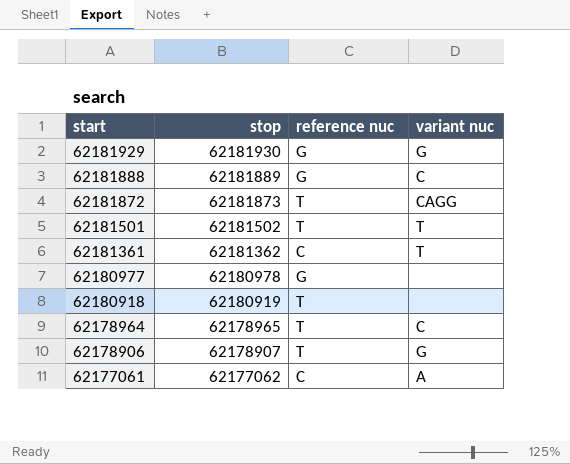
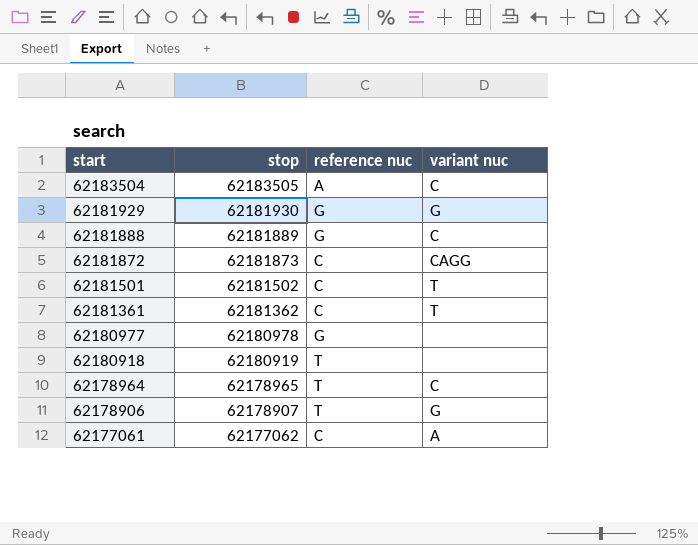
row 62183504: none -> 62183505 | A | C
62181872 | reference nuc: T -> C
62181501 | reference nuc: T -> C

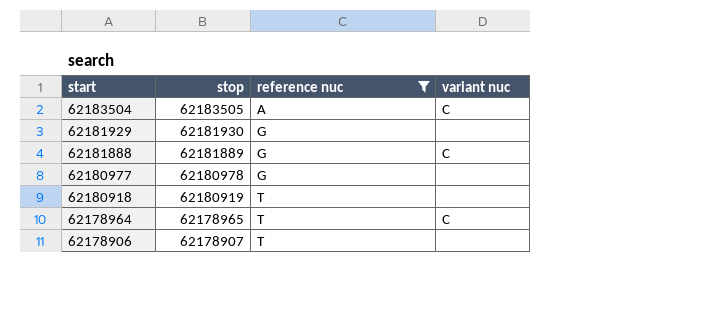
filter: none -> reference nuc != C
62181929 | variant nuc: G -> none
62178906 | variant nuc: G -> none

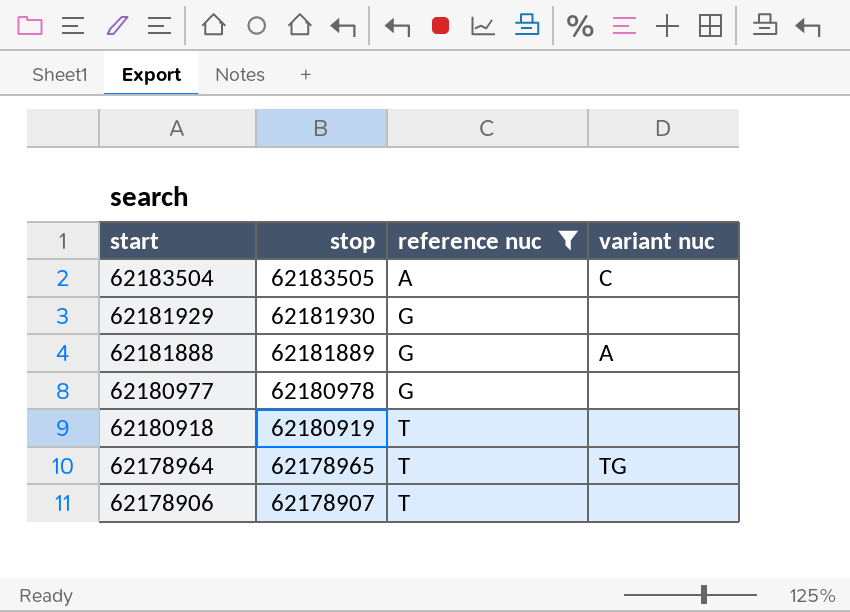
62181888 | variant nuc: C -> A
62178964 | variant nuc: C -> TG

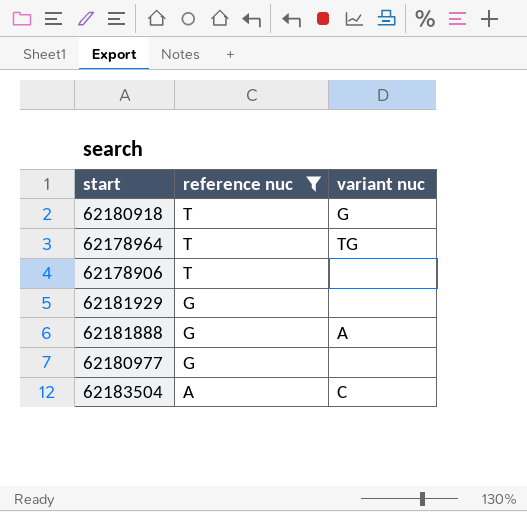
row order: start descending -> reference nuc descending
column stop | position: 2 -> none
62180918 | variant nuc: none -> G

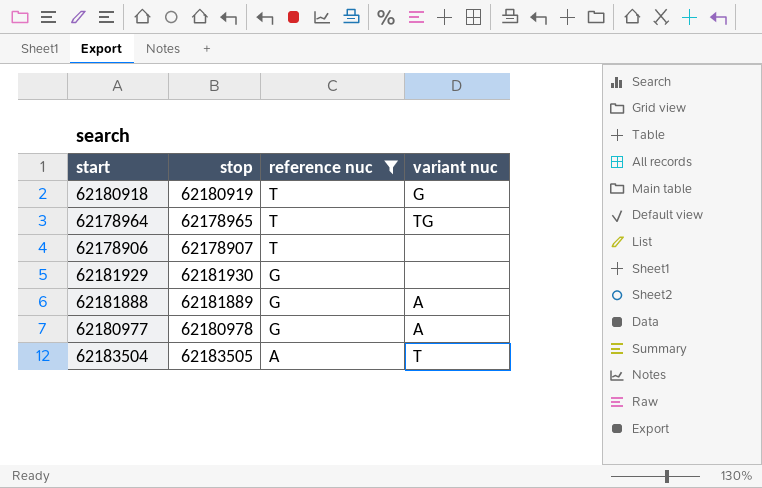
column stop | position: none -> 2
62180977 | variant nuc: none -> A
62183504 | variant nuc: C -> T

